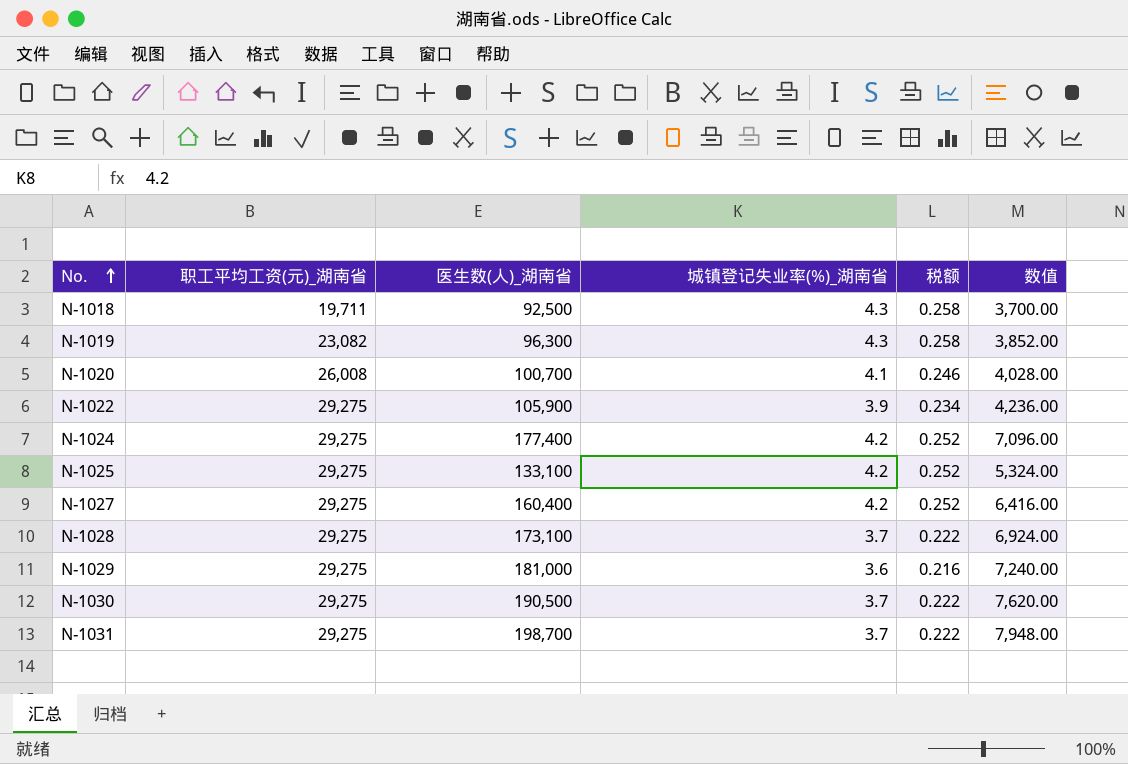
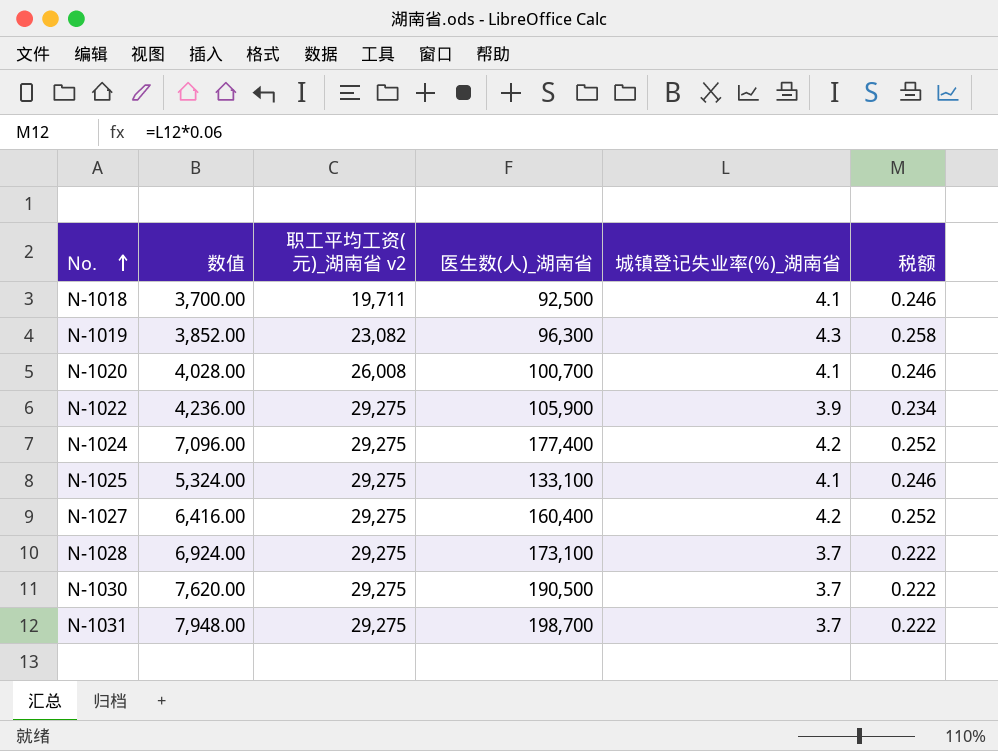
column 数值 | position: 6 -> 2
column name: 职工平均工资(元)_湖南省 -> 职工平均工资(元)_湖南省 v2
row N-1029: 29,275 | 181,000 | 3.6 | 0.216 | 7,240.00 -> none
N-1018 | 城镇登记失业率(%)_湖南省: 4.3 -> 4.1
N-1018 | 税额: 0.258 -> 0.246
N-1025 | 城镇登记失业率(%)_湖南省: 4.2 -> 4.1
N-1025 | 税额: 0.252 -> 0.246

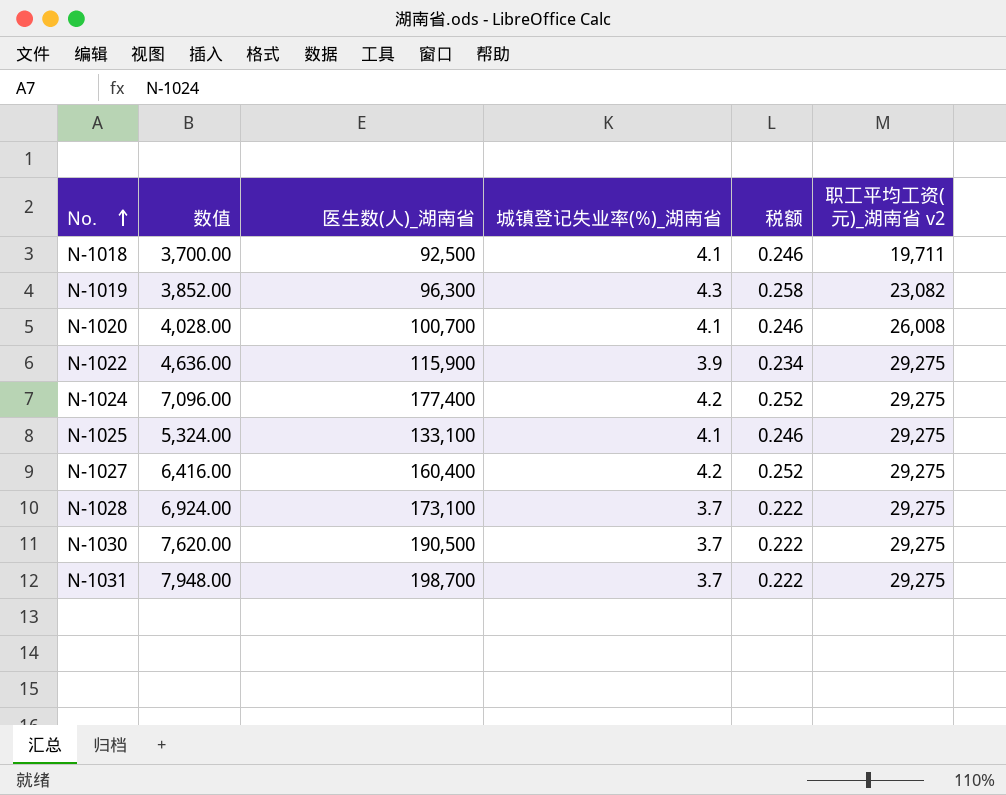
column 职工平均工资(元)_湖南省 v2 | position: 3 -> 6
N-1022 | 数值: 4,236.00 -> 4,636.00
N-1022 | 医生数(人)_湖南省: 105,900 -> 115,900

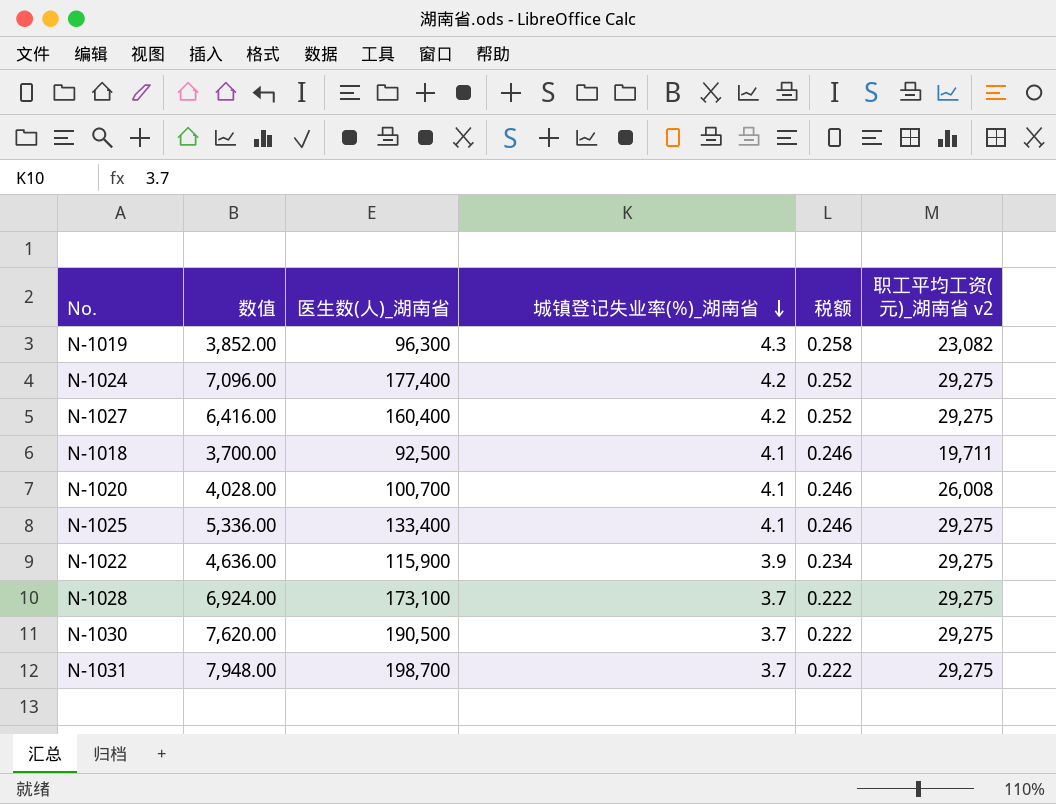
row order: No. ascending -> 城镇登记失业率(%)_湖南省 descending
N-1025 | 数值: 5,324.00 -> 5,336.00
N-1025 | 医生数(人)_湖南省: 133,100 -> 133,400

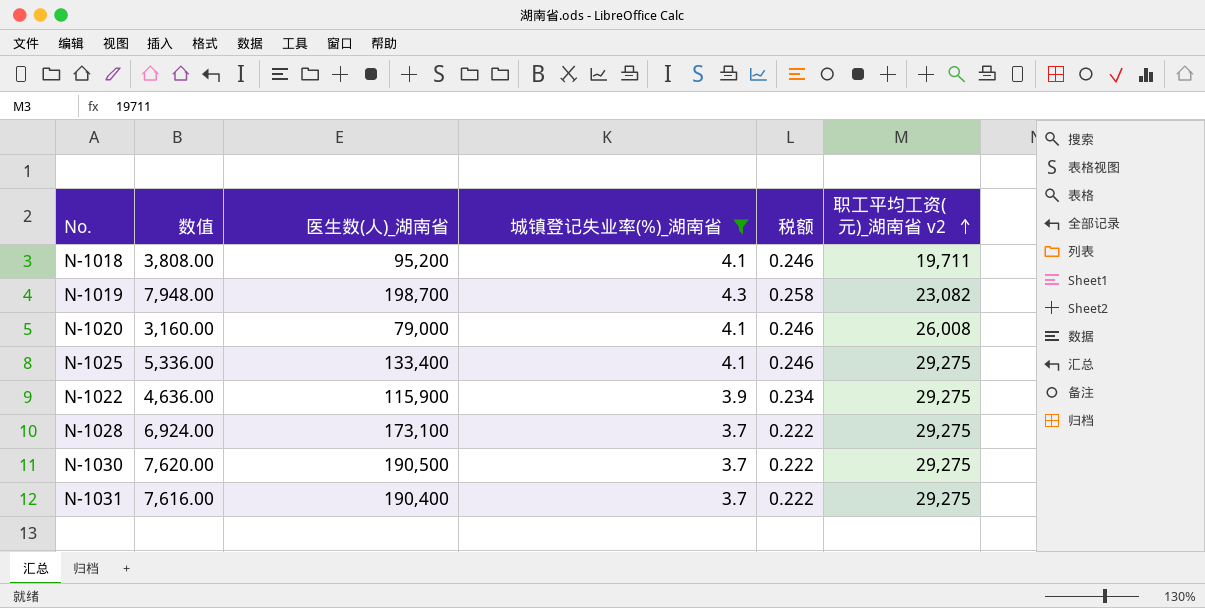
filter: none -> 城镇登记失业率(%)_湖南省 != 4.2
row order: 城镇登记失业率(%)_湖南省 descending -> 职工平均工资(元)_湖南省 v2 ascending
N-1018 | 数值: 3,700.00 -> 3,808.00
N-1018 | 医生数(人)_湖南省: 92,500 -> 95,200
N-1019 | 数值: 3,852.00 -> 7,948.00
N-1019 | 医生数(人)_湖南省: 96,300 -> 198,700
N-1020 | 数值: 4,028.00 -> 3,160.00
N-1020 | 医生数(人)_湖南省: 100,700 -> 79,000
N-1031 | 数值: 7,948.00 -> 7,616.00
N-1031 | 医生数(人)_湖南省: 198,700 -> 190,400

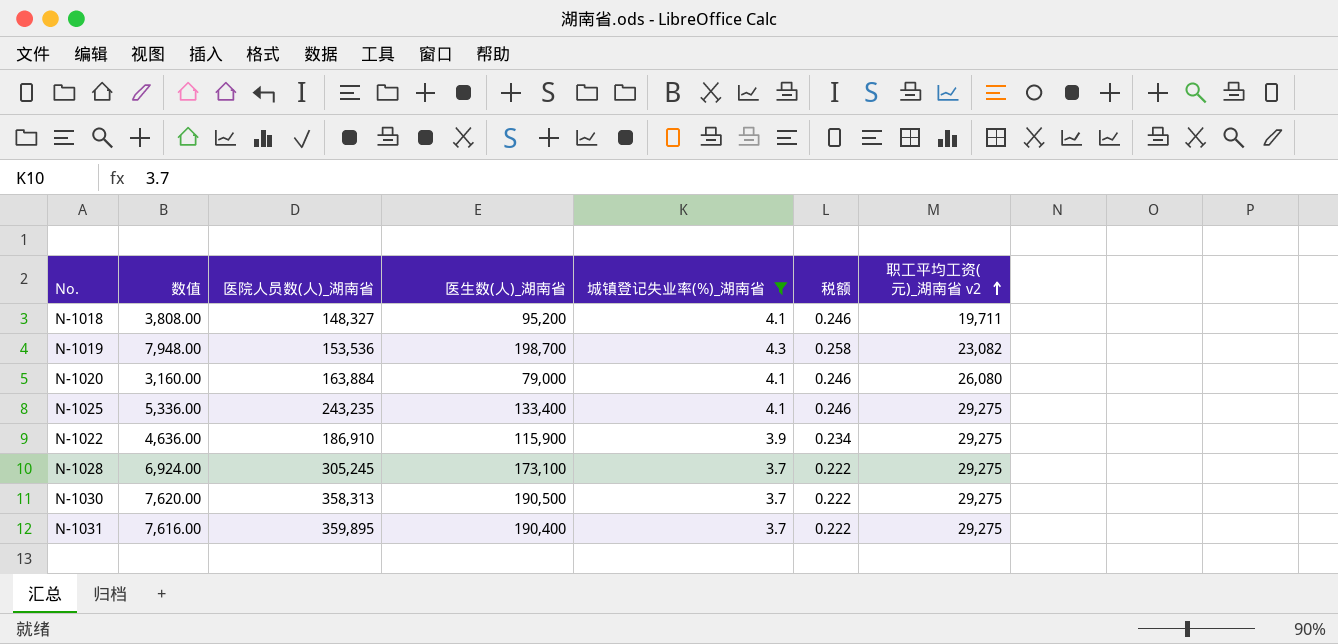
column 医院人员数(人)_湖南省 | position: none -> 3
N-1020 | 职工平均工资(元)_湖南省 v2: 26,008 -> 26,080

